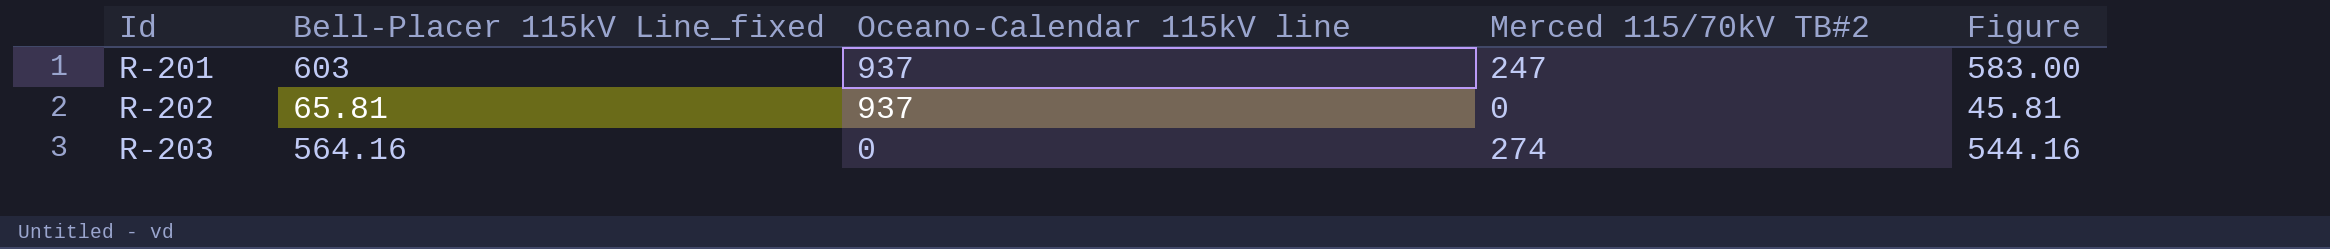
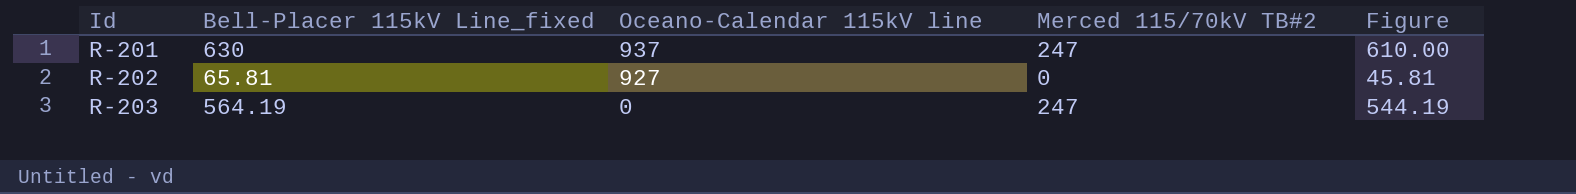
R-201 | Bell-Placer 115kV Line_fixed: 603 -> 630
R-201 | Figure: 583.00 -> 610.00
R-202 | Oceano-Calendar 115kV line: 937 -> 927
R-203 | Bell-Placer 115kV Line_fixed: 564.16 -> 564.19
R-203 | Merced 115/70kV TB#2: 274 -> 247
R-203 | Figure: 544.16 -> 544.19

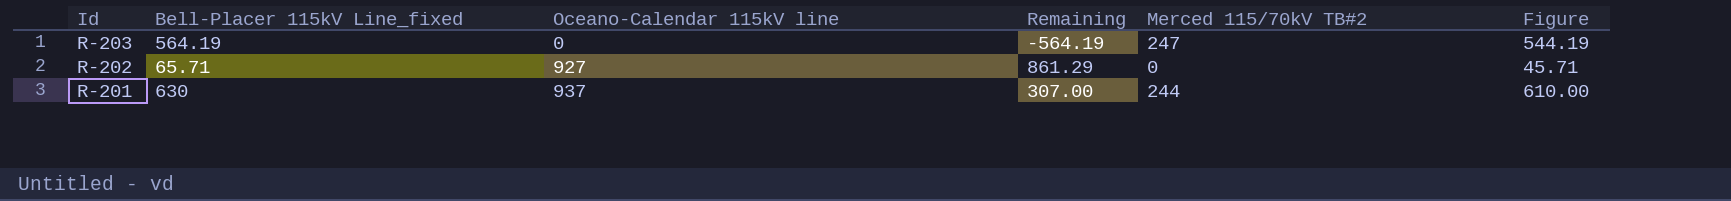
row order: Id ascending -> Id descending
column Remaining | formula: none -> [Oceano-Calendar 115kV line] - [Bell-Placer 115kV Line_fixed]
R-202 | Bell-Placer 115kV Line_fixed: 65.81 -> 65.71
R-202 | Figure: 45.81 -> 45.71
R-201 | Merced 115/70kV TB#2: 247 -> 244

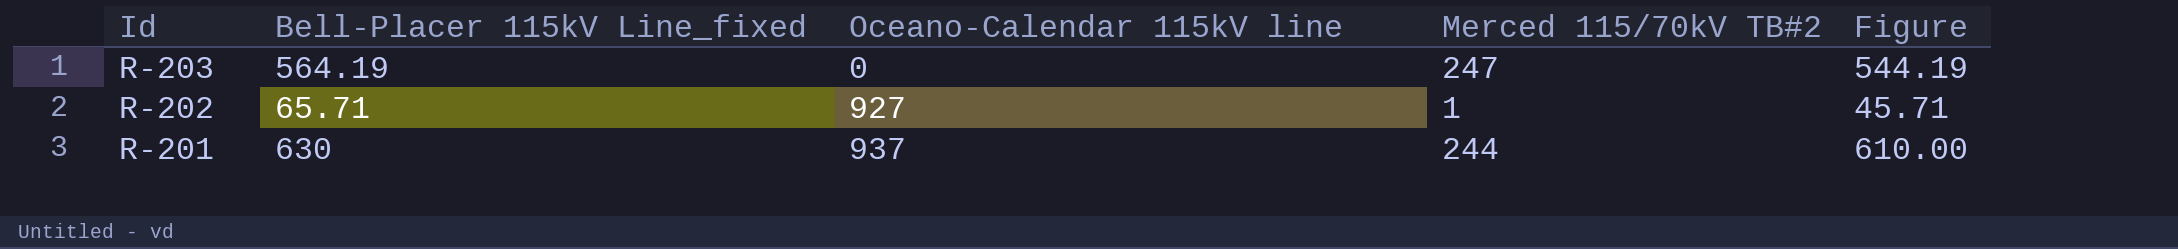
column Remaining | formula: [Oceano-Calendar 115kV line] - [Bell-Placer 115kV Line_fixed] -> none
R-202 | Merced 115/70kV TB#2: 0 -> 1

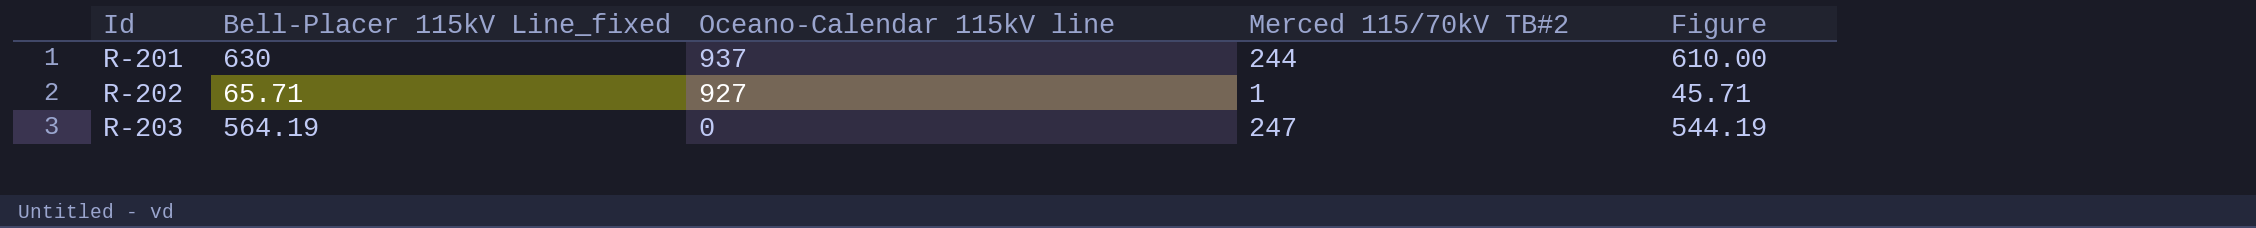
row order: Id descending -> Id ascending

